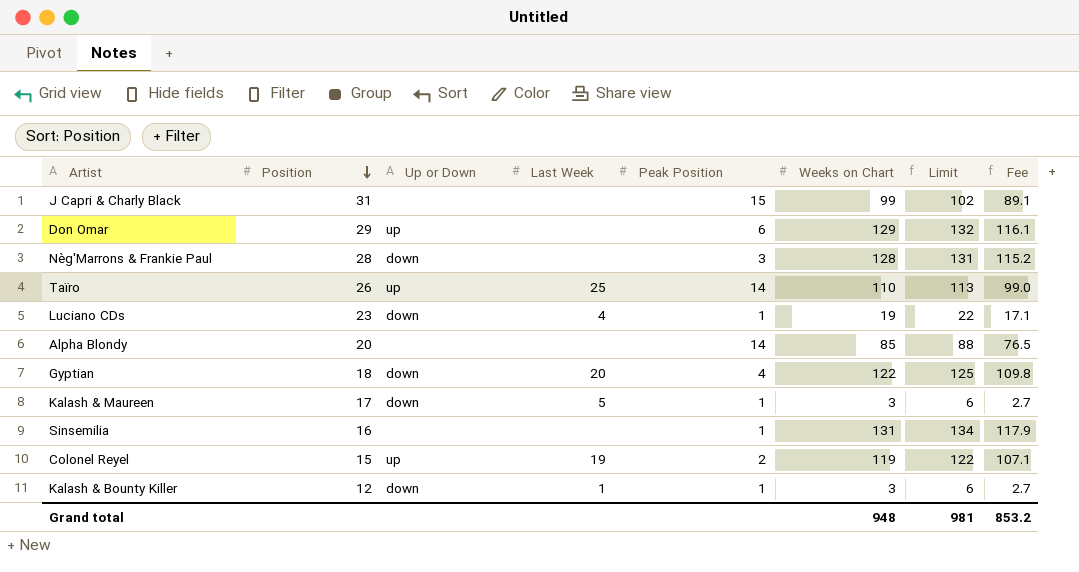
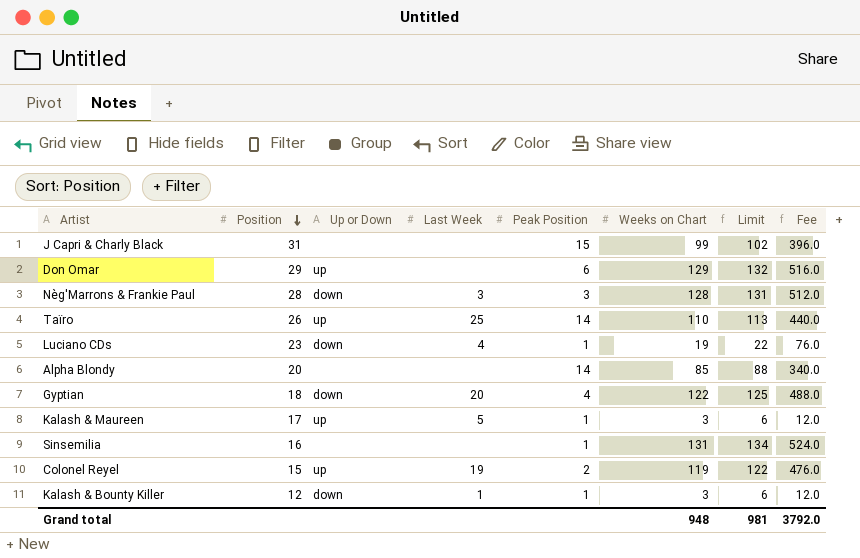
column Fee | formula: [Weeks on Chart] * 0.9 -> [Weeks on Chart] * 4
Nèg'Marrons & Frankie Paul | Last Week: none -> 3
Kalash & Maureen | Up or Down: down -> up
Grand total | Fee: 853.2 -> 3792.0

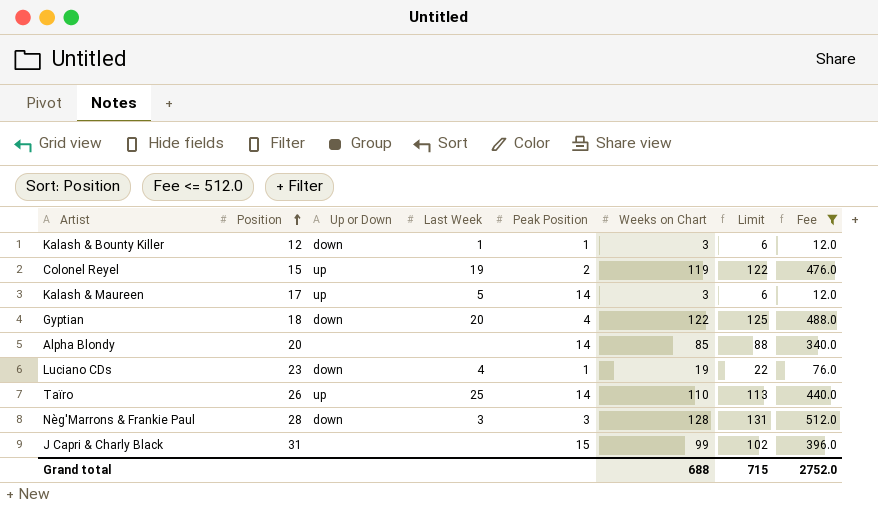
filter: none -> Fee <= 512.0
row order: Position descending -> Position ascending
Kalash & Maureen | Peak Position: 1 -> 14
Grand total | Weeks on Chart: 948 -> 688
Grand total | Limit: 981 -> 715
Grand total | Fee: 3792.0 -> 2752.0

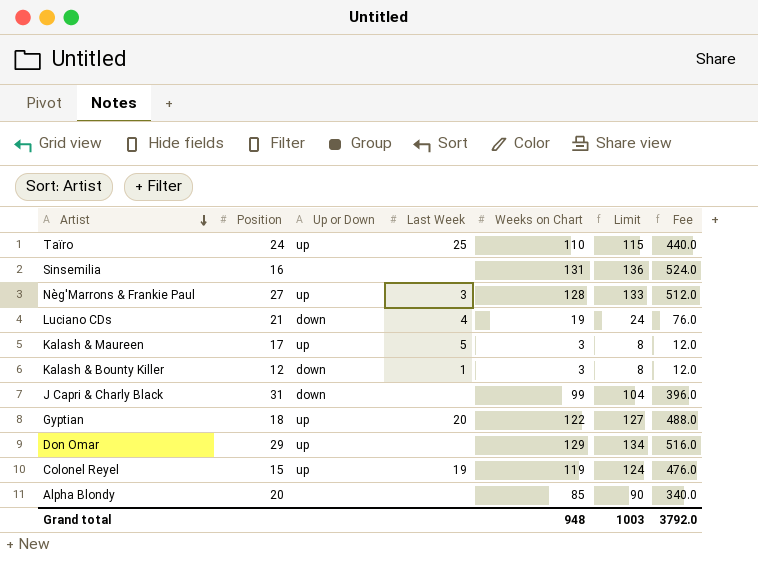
filter: Fee <= 512.0 -> none
row order: Position ascending -> Artist descending
column Peak Position | position: 5 -> none
column Limit | formula: [Weeks on Chart] + 3 -> [Weeks on Chart] + 5
Taïro | Position: 26 -> 24
Nèg'Marrons & Frankie Paul | Position: 28 -> 27
Nèg'Marrons & Frankie Paul | Up or Down: down -> up
Luciano CDs | Position: 23 -> 21
J Capri & Charly Black | Up or Down: none -> down
Gyptian | Up or Down: down -> up
Grand total | Weeks on Chart: 688 -> 948
Grand total | Limit: 715 -> 1003
Grand total | Fee: 2752.0 -> 3792.0

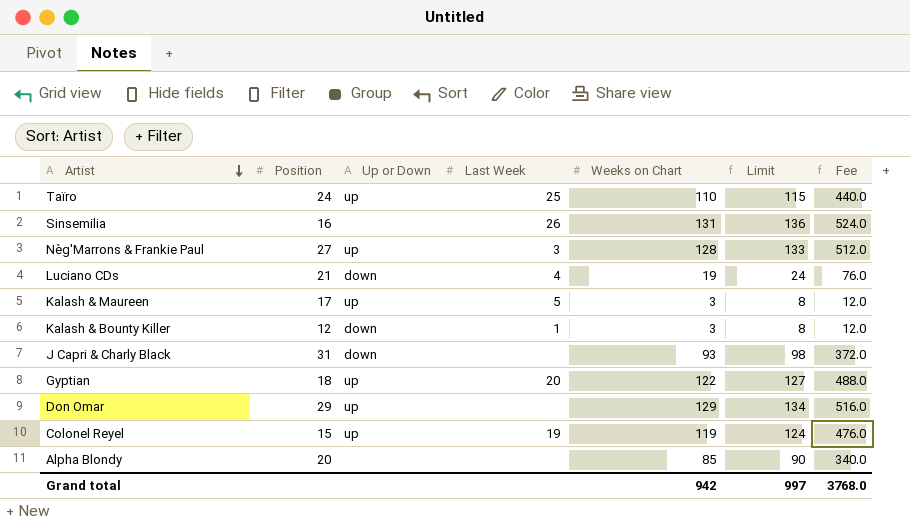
Sinsemilia | Last Week: none -> 26
J Capri & Charly Black | Weeks on Chart: 99 -> 93
J Capri & Charly Black | Limit: 104 -> 98
J Capri & Charly Black | Fee: 396.0 -> 372.0
Grand total | Weeks on Chart: 948 -> 942
Grand total | Limit: 1003 -> 997
Grand total | Fee: 3792.0 -> 3768.0

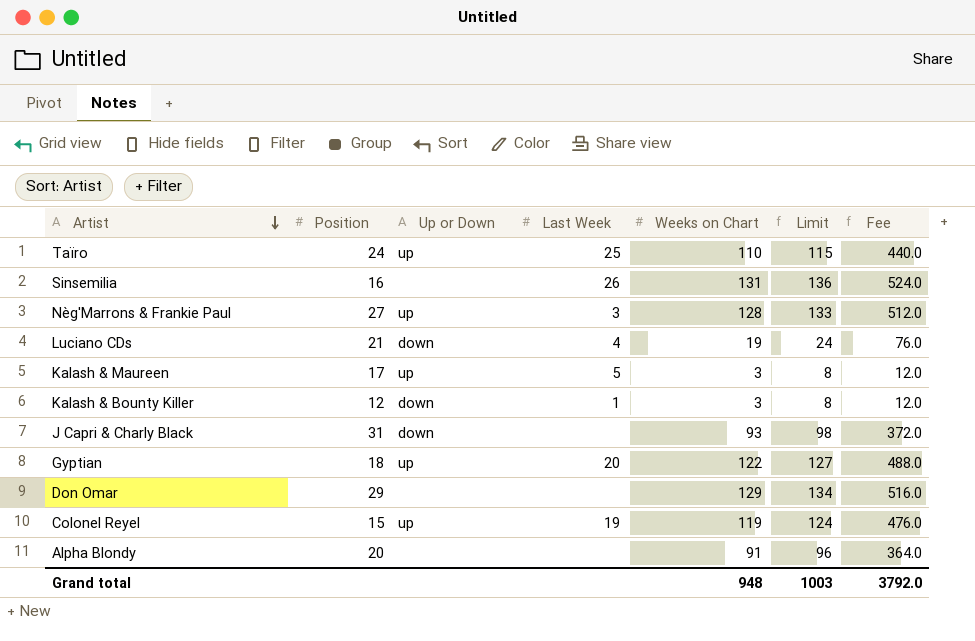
Don Omar | Up or Down: up -> none
Alpha Blondy | Weeks on Chart: 85 -> 91
Alpha Blondy | Limit: 90 -> 96
Alpha Blondy | Fee: 340.0 -> 364.0
Grand total | Weeks on Chart: 942 -> 948
Grand total | Limit: 997 -> 1003
Grand total | Fee: 3768.0 -> 3792.0

